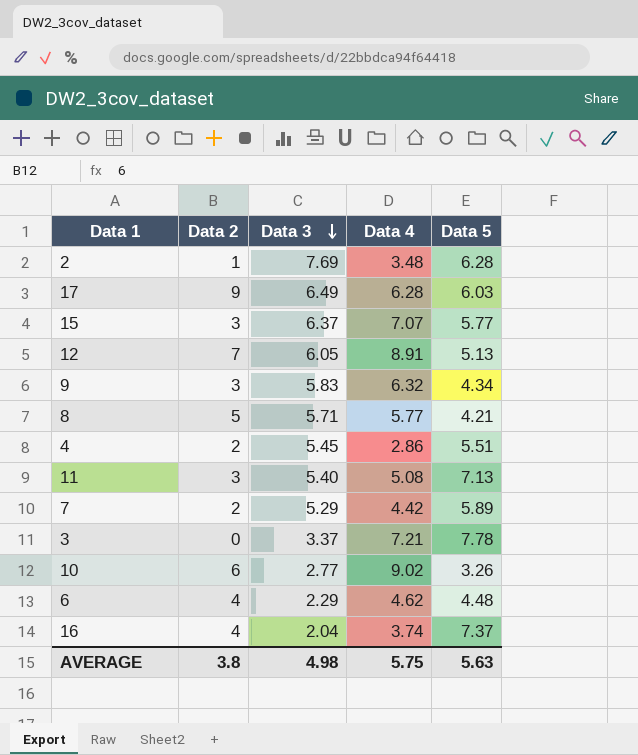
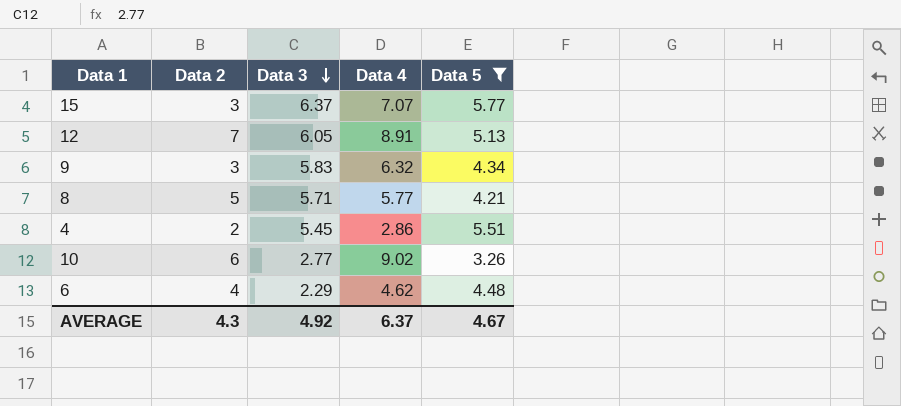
filter: none -> Data 5 <= 5.77
AVERAGE | Data 2: 3.8 -> 4.3
AVERAGE | Data 3: 4.98 -> 4.92
AVERAGE | Data 4: 5.75 -> 6.37
AVERAGE | Data 5: 5.63 -> 4.67

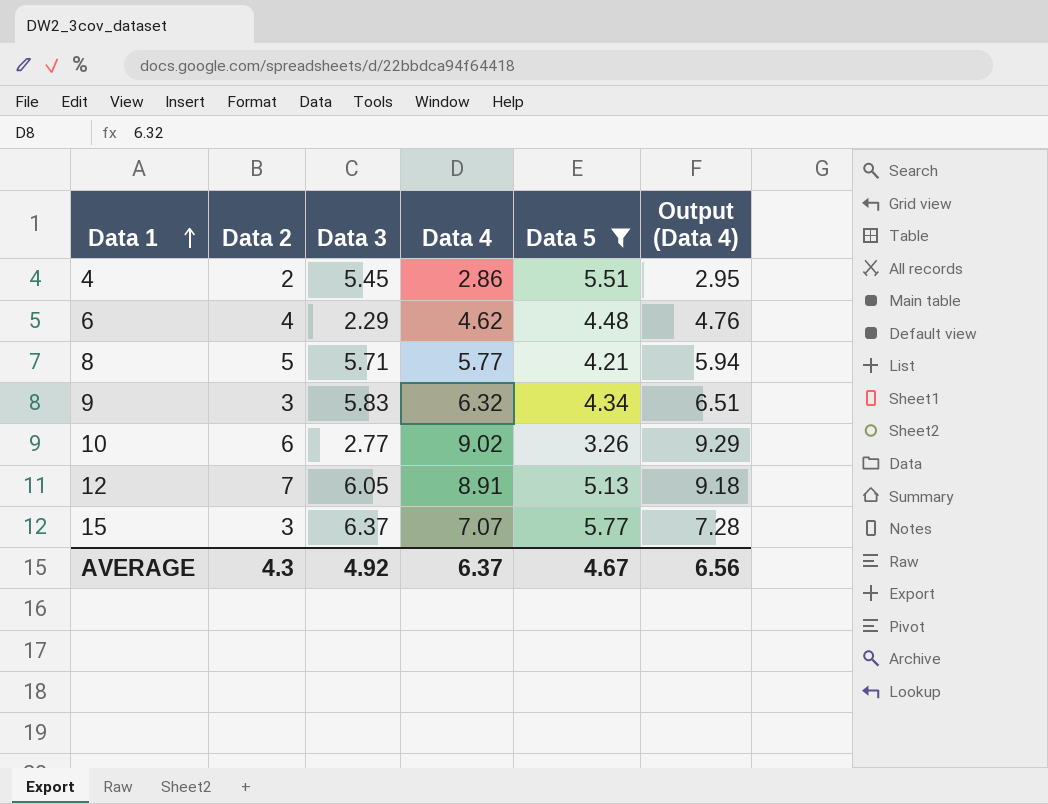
row order: Data 3 descending -> Data 1 ascending
column Output (Data 4) | formula: none -> [Data 4] * 1.03

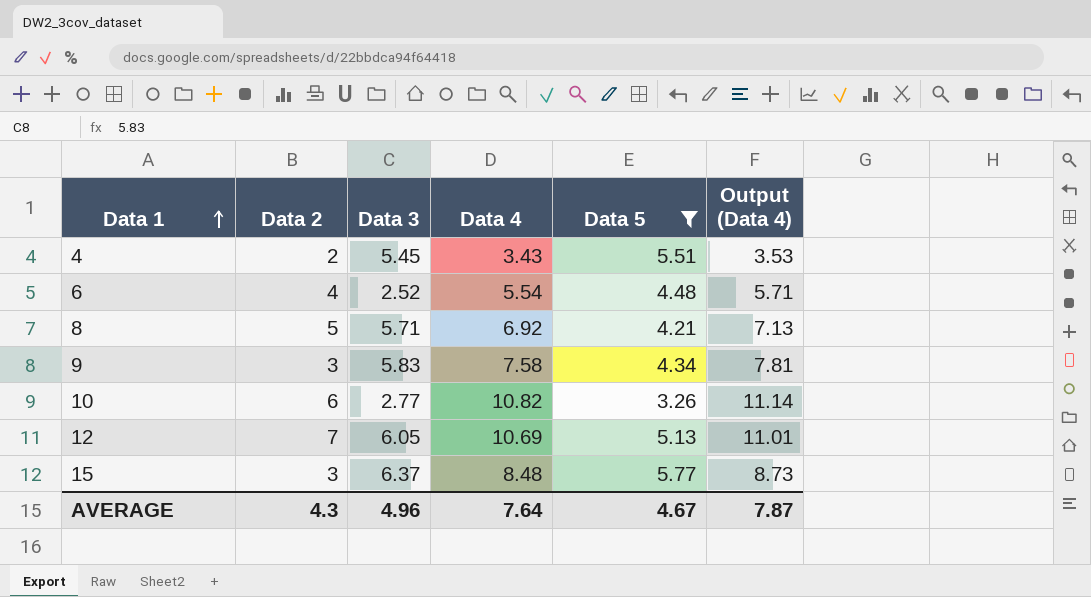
4 | Data 4: 2.86 -> 3.43
4 | Output (Data 4): 2.95 -> 3.53
6 | Data 3: 2.29 -> 2.52
6 | Data 4: 4.62 -> 5.54
6 | Output (Data 4): 4.76 -> 5.71
8 | Data 4: 5.77 -> 6.92
8 | Output (Data 4): 5.94 -> 7.13
9 | Data 4: 6.32 -> 7.58
9 | Output (Data 4): 6.51 -> 7.81
10 | Data 4: 9.02 -> 10.82
10 | Output (Data 4): 9.29 -> 11.14
12 | Data 4: 8.91 -> 10.69
12 | Output (Data 4): 9.18 -> 11.01
15 | Data 4: 7.07 -> 8.48
15 | Output (Data 4): 7.28 -> 8.73
AVERAGE | Data 3: 4.92 -> 4.96
AVERAGE | Data 4: 6.37 -> 7.64
AVERAGE | Output (Data 4): 6.56 -> 7.87

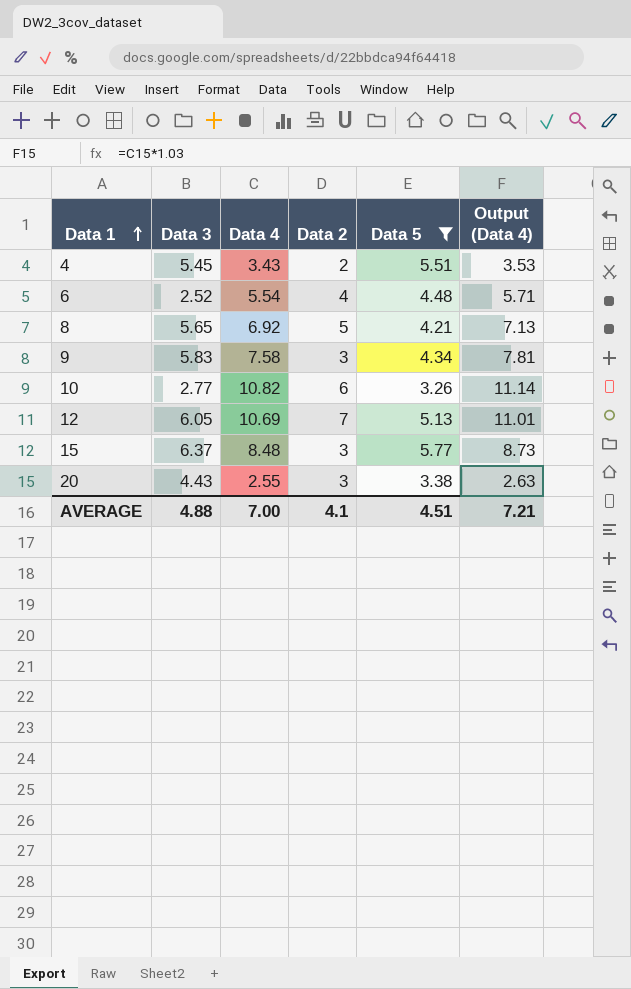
column Data 2 | position: 2 -> 4
8 | Data 3: 5.71 -> 5.65
row 20: none -> 4.43 | 2.55 | 3 | 3.38 | 2.63
AVERAGE | Data 3: 4.96 -> 4.88
AVERAGE | Data 4: 7.64 -> 7.00
AVERAGE | Data 2: 4.3 -> 4.1
AVERAGE | Data 5: 4.67 -> 4.51
AVERAGE | Output (Data 4): 7.87 -> 7.21

